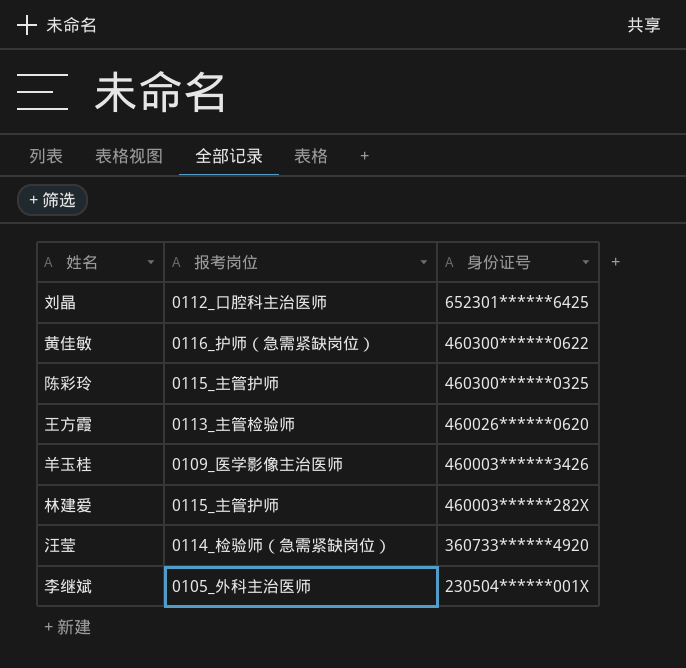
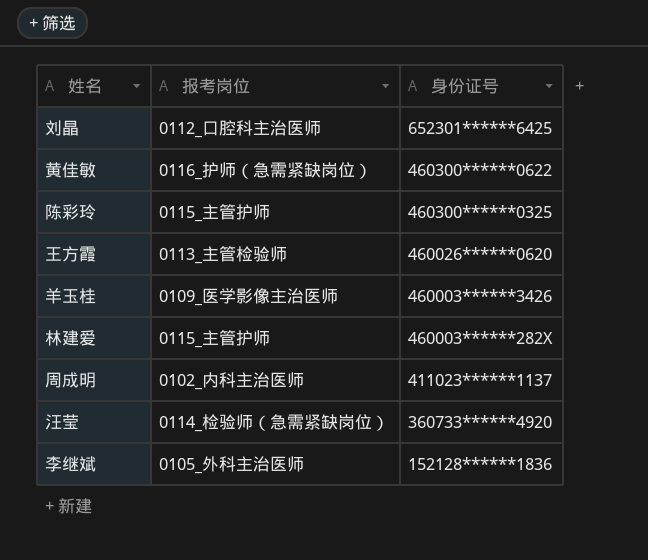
row 周成明: none -> 0102_内科主治医师 | 411023******1137
李继斌 | 身份证号: 230504******001X -> 152128******1836

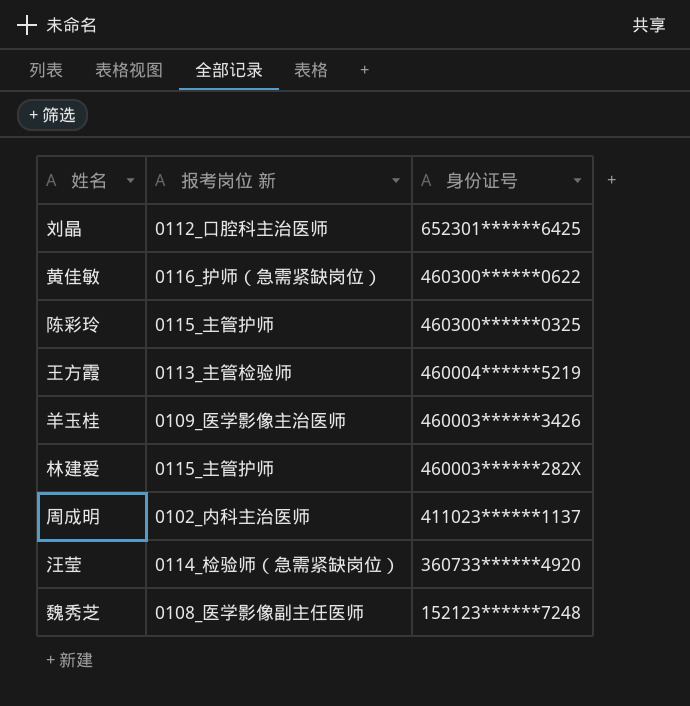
column name: 报考岗位 -> 报考岗位 新
row 李继斌: 0105_外科主治医师 | 152128******1836 -> none
王方霞 | 身份证号: 460026******0620 -> 460004******5219
row 魏秀芝: none -> 0108_医学影像副主任医师 | 152123******7248

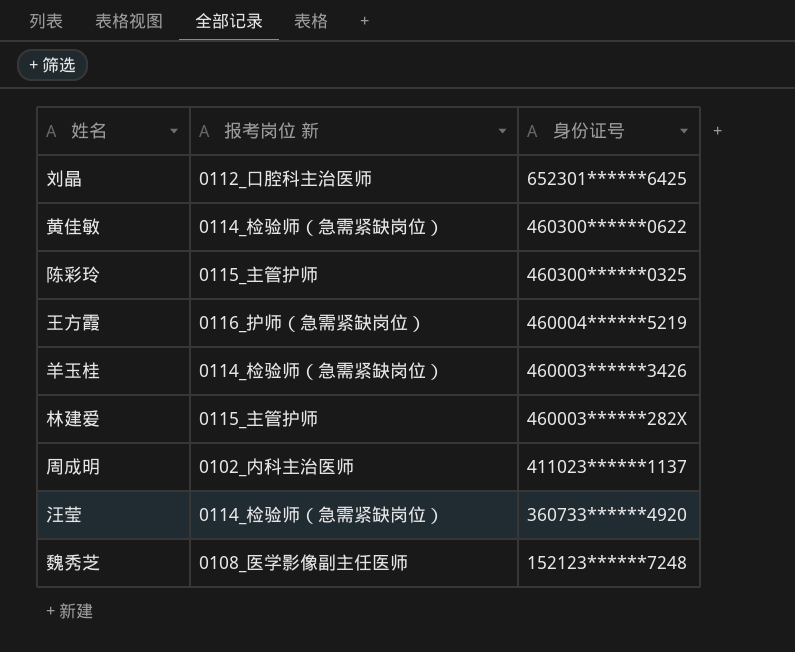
黄佳敏 | 报考岗位 新: 0116_护师（急需紧缺岗位） -> 0114_检验师（急需紧缺岗位）
王方霞 | 报考岗位 新: 0113_主管检验师 -> 0116_护师（急需紧缺岗位）
羊玉桂 | 报考岗位 新: 0109_医学影像主治医师 -> 0114_检验师（急需紧缺岗位）

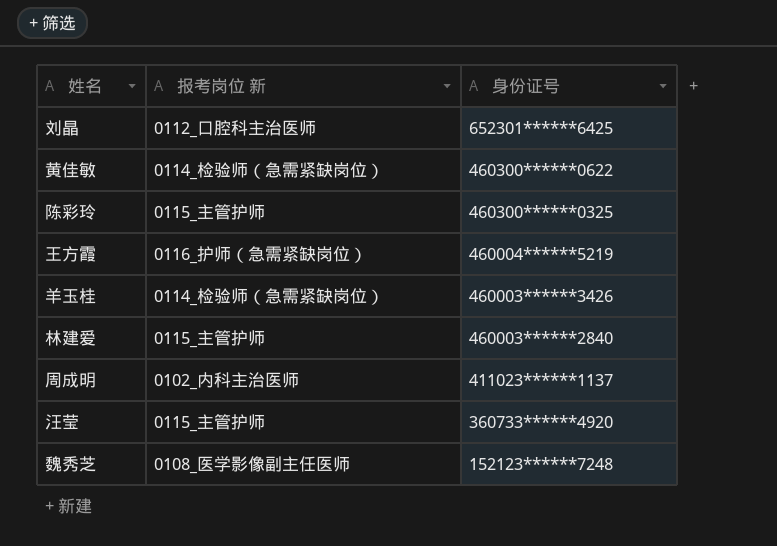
林建爱 | 身份证号: 460003******282X -> 460003******2840
汪莹 | 报考岗位 新: 0114_检验师（急需紧缺岗位） -> 0115_主管护师

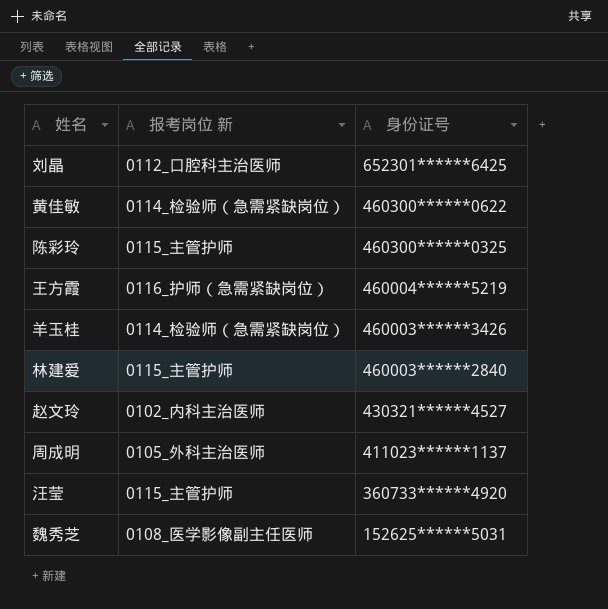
row 赵文玲: none -> 0102_内科主治医师 | 430321******4527
周成明 | 报考岗位 新: 0102_内科主治医师 -> 0105_外科主治医师
魏秀芝 | 身份证号: 152123******7248 -> 152625******5031

